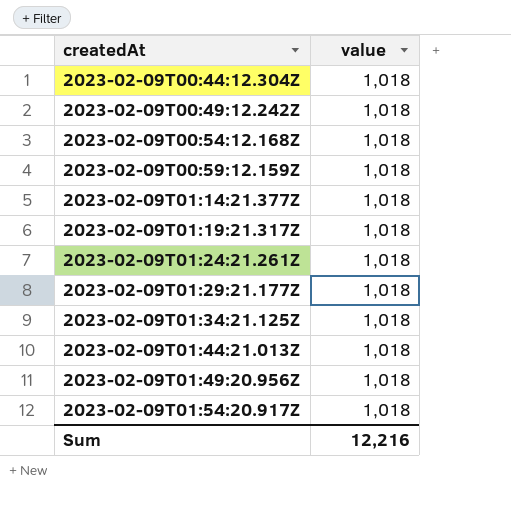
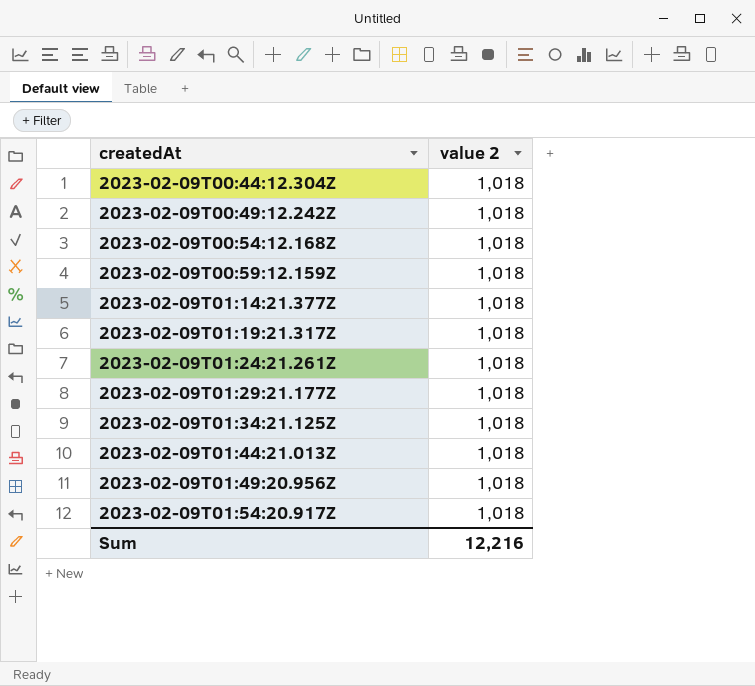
column name: value -> value 2

